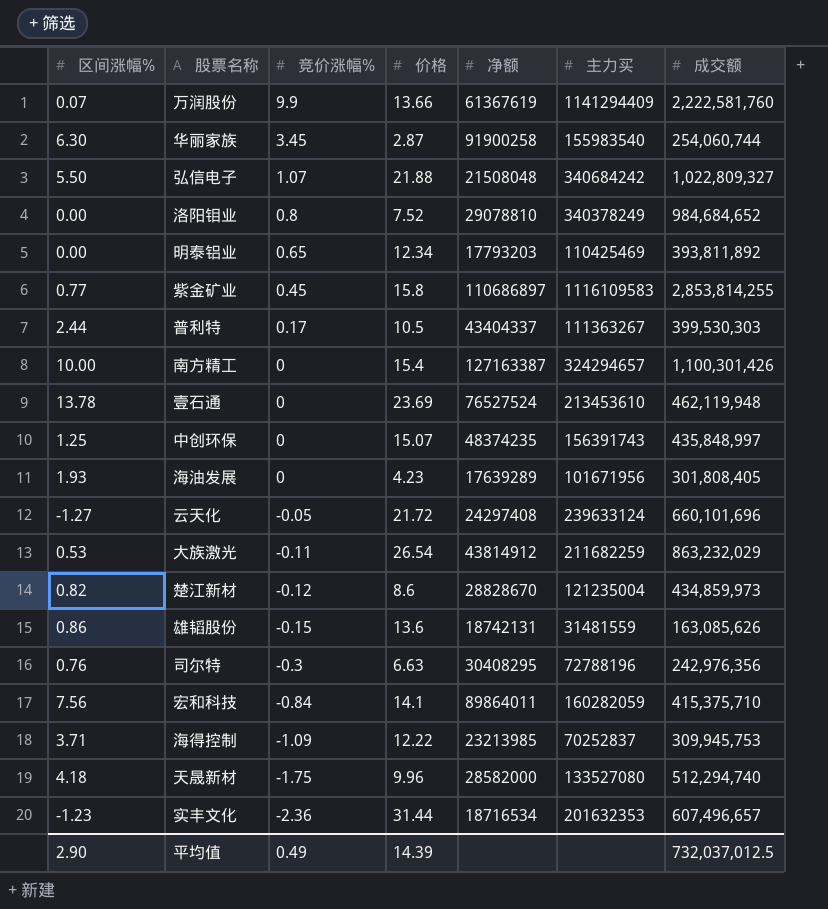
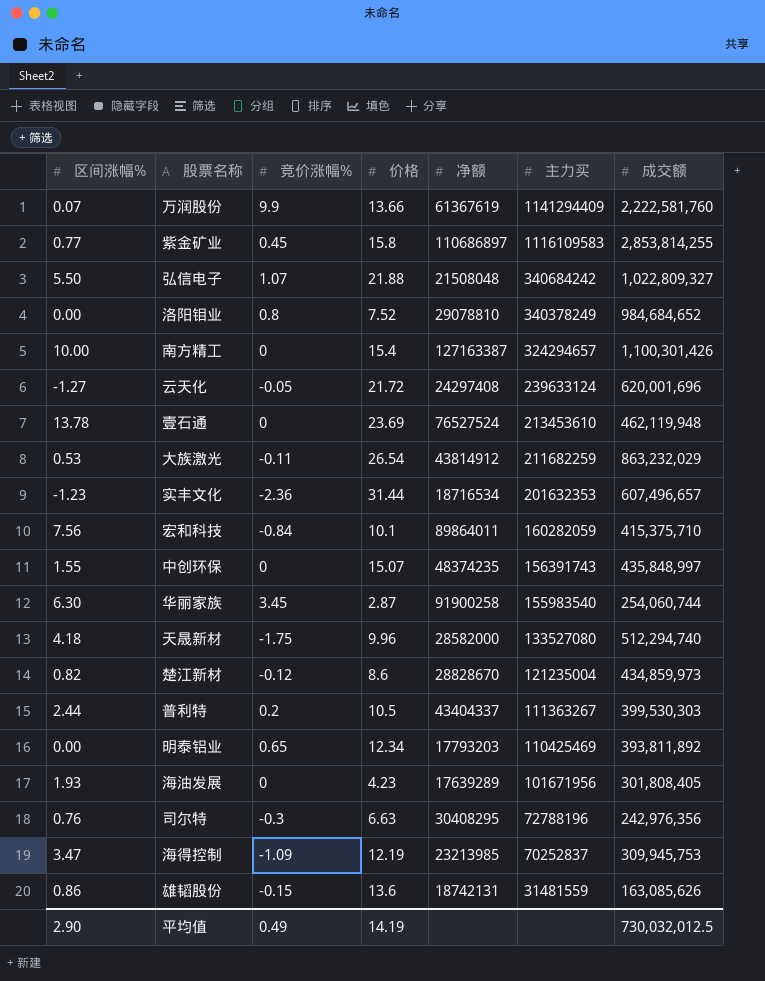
row order: 竞价涨幅% descending -> 主力买 descending
云天化 | 成交额: 660,101,696 -> 620,001,696
宏和科技 | 价格: 14.1 -> 10.1
中创环保 | 区间涨幅%: 1.25 -> 1.55
普利特 | 竞价涨幅%: 0.17 -> 0.2
海得控制 | 区间涨幅%: 3.71 -> 3.47
海得控制 | 价格: 12.22 -> 12.19
平均值 | 价格: 14.39 -> 14.19
平均值 | 成交额: 732,037,012.5 -> 730,032,012.5

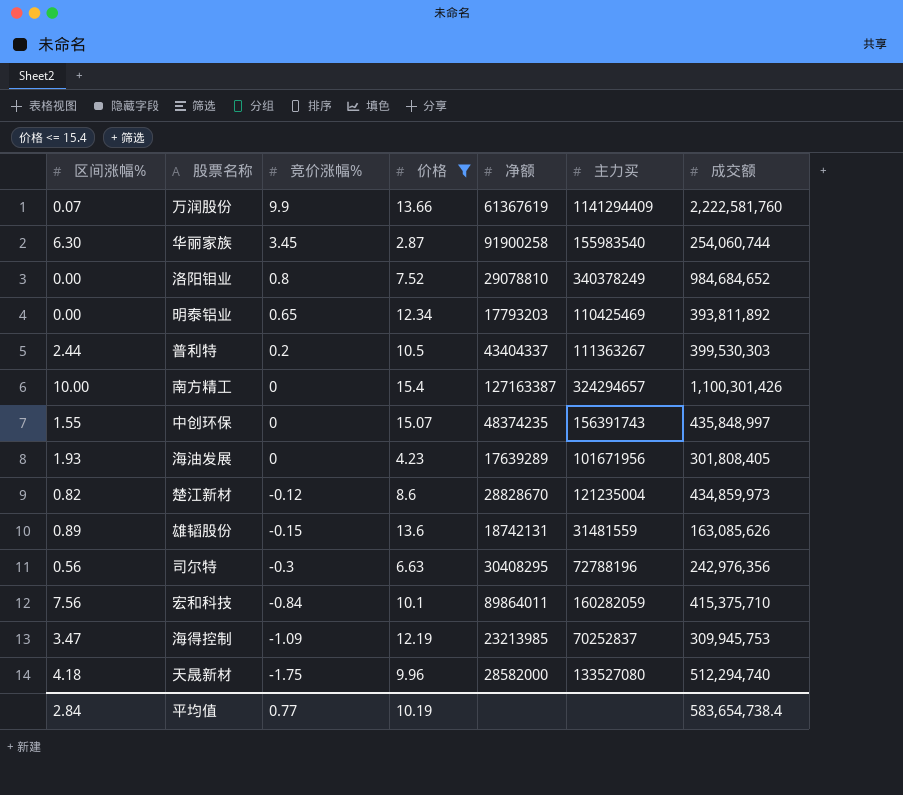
filter: none -> 价格 <= 15.4
row order: 主力买 descending -> 竞价涨幅% descending
雄韬股份 | 区间涨幅%: 0.86 -> 0.89
司尔特 | 区间涨幅%: 0.76 -> 0.56
平均值 | 区间涨幅%: 2.90 -> 2.84
平均值 | 竞价涨幅%: 0.49 -> 0.77
平均值 | 价格: 14.19 -> 10.19
平均值 | 成交额: 730,032,012.5 -> 583,654,738.4

